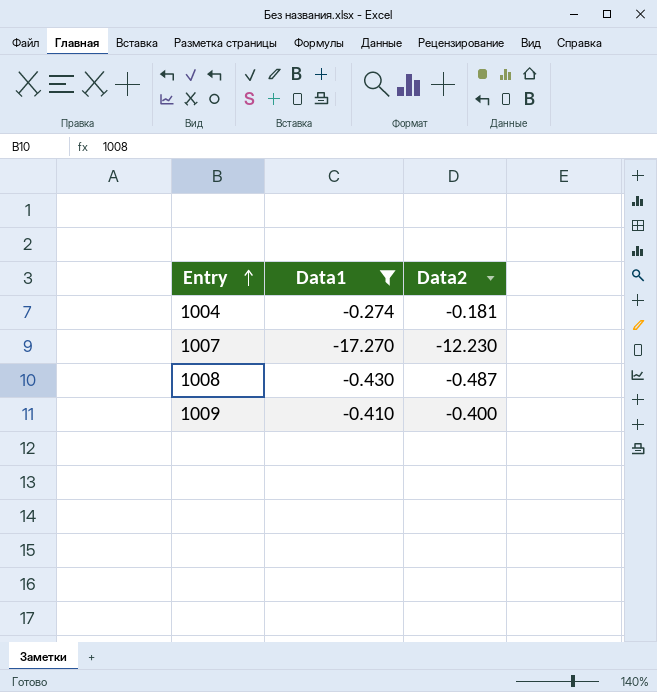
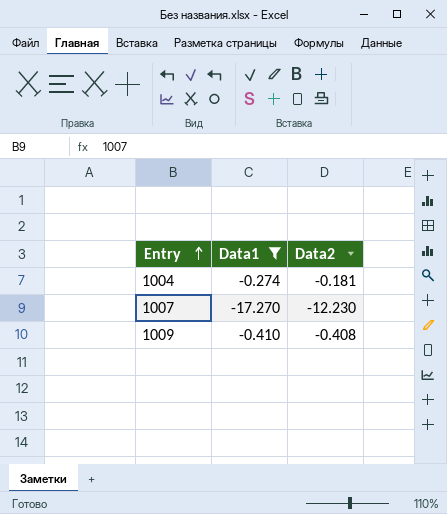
row 1008: -0.430 | -0.487 -> none
1009 | Data2: -0.400 -> -0.408

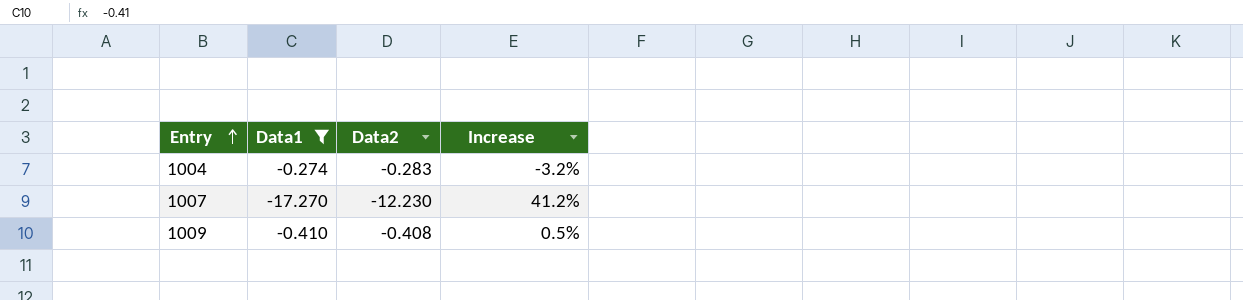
column Increase | formula: none -> ([Data1] - [Data2]) / [Data2]
1004 | Data2: -0.181 -> -0.283

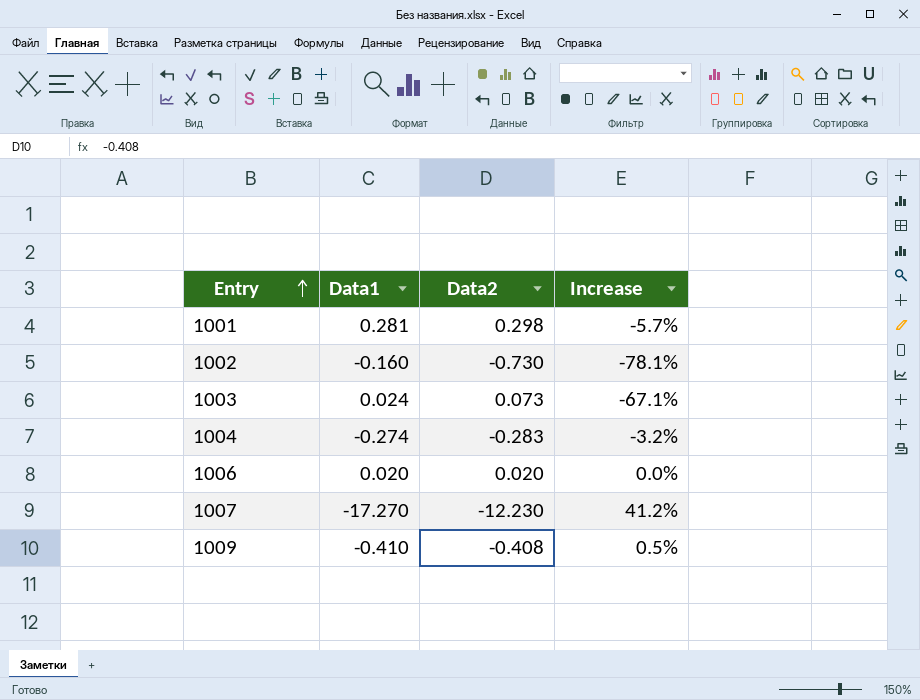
filter: Data1 <= -0.274 -> none

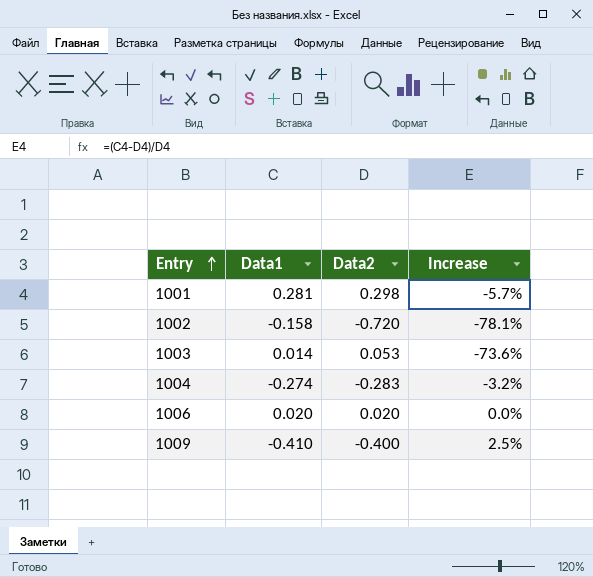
row 1007: -17.270 | -12.230 | 41.2% -> none
1002 | Data1: -0.160 -> -0.158
1002 | Data2: -0.730 -> -0.720
1003 | Data1: 0.024 -> 0.014
1003 | Data2: 0.073 -> 0.053
1003 | Increase: -67.1% -> -73.6%
1009 | Data2: -0.408 -> -0.400
1009 | Increase: 0.5% -> 2.5%

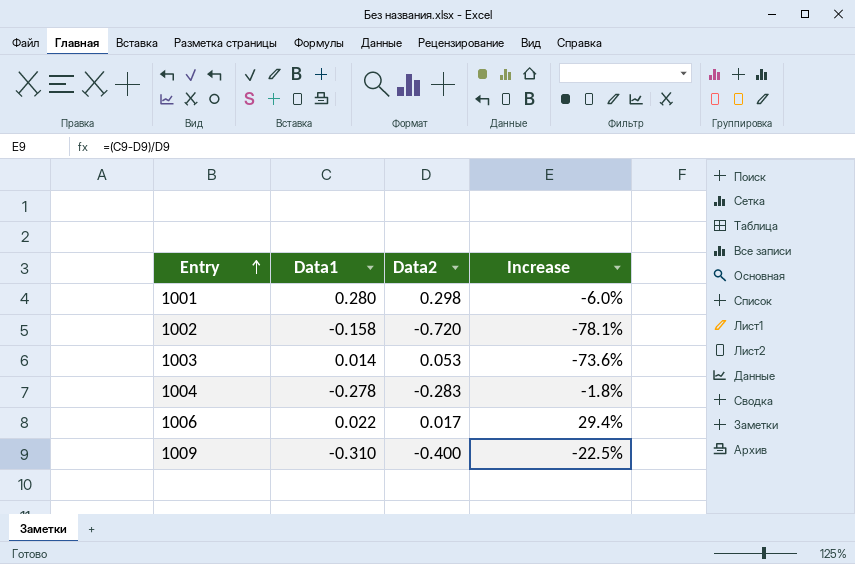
1001 | Data1: 0.281 -> 0.280
1001 | Increase: -5.7% -> -6.0%
1004 | Data1: -0.274 -> -0.278
1004 | Increase: -3.2% -> -1.8%
1006 | Data1: 0.020 -> 0.022
1006 | Data2: 0.020 -> 0.017
1006 | Increase: 0.0% -> 29.4%
1009 | Data1: -0.410 -> -0.310
1009 | Increase: 2.5% -> -22.5%

